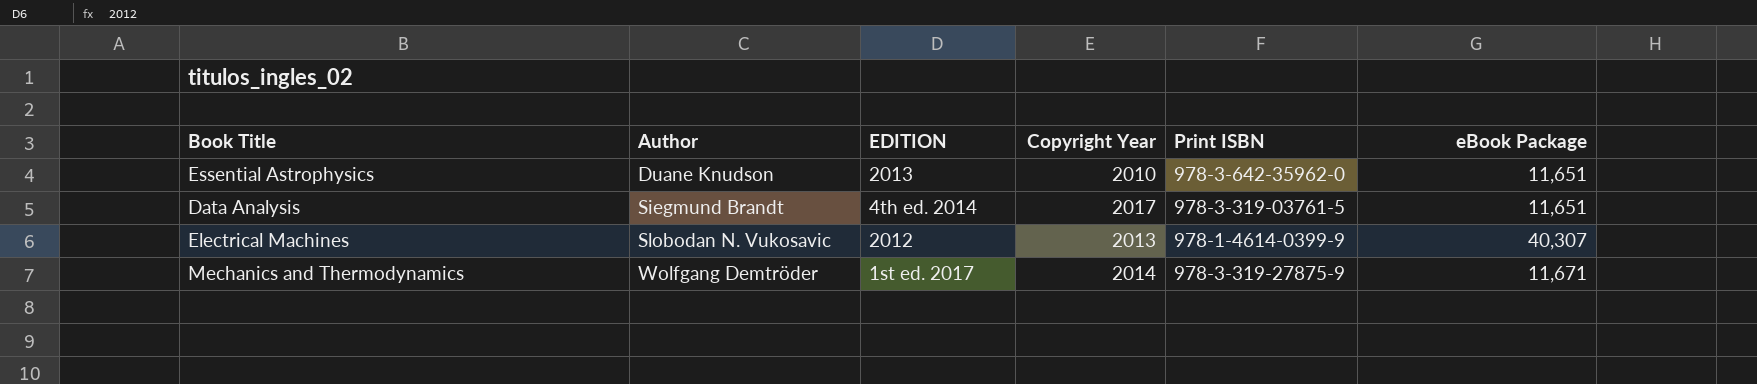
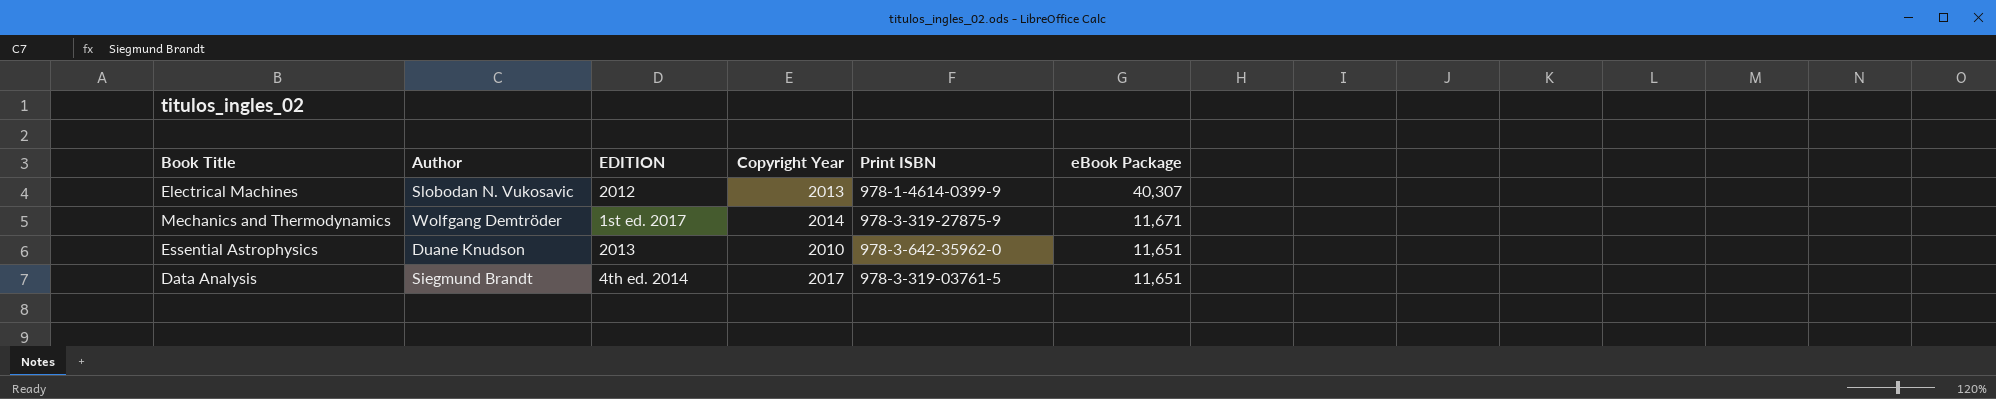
row order: Author ascending -> eBook Package descending

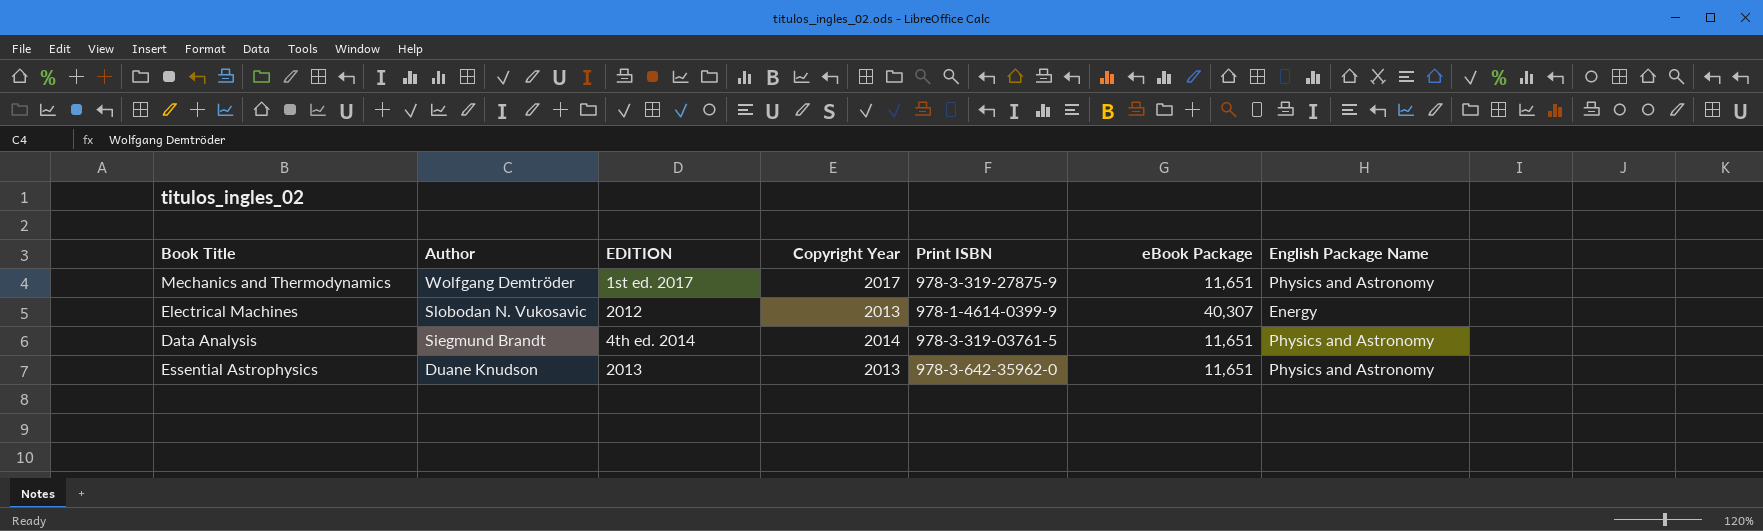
row order: eBook Package descending -> Author descending
column English Package Name | position: none -> 7
Mechanics and Thermodynamics | Copyright Year: 2014 -> 2017
Mechanics and Thermodynamics | eBook Package: 11,671 -> 11,651
Data Analysis | Copyright Year: 2017 -> 2014
Essential Astrophysics | Copyright Year: 2010 -> 2013

